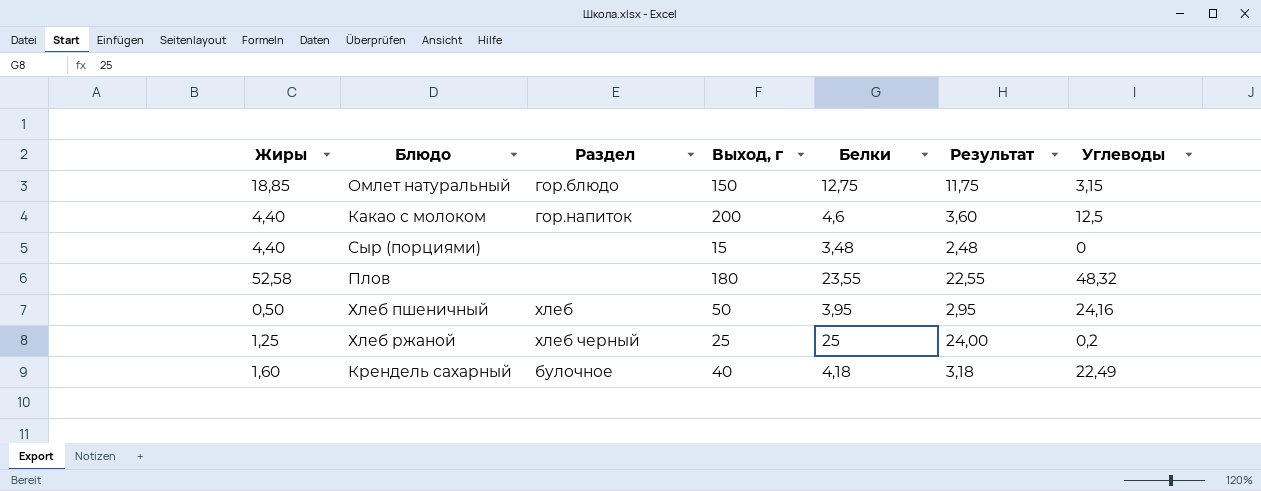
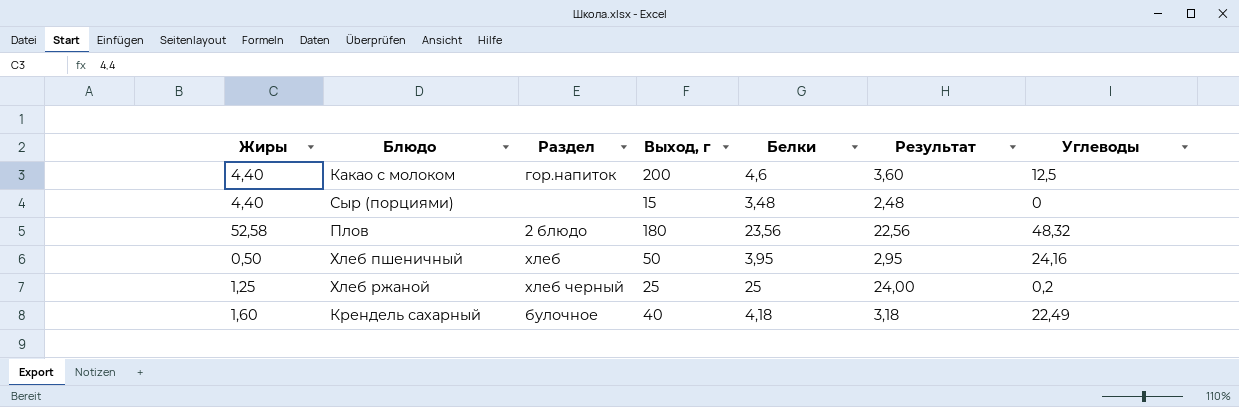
row Омлет натуральный: 18,85 | гор.блюдо | 150 | 12,75 | 11,75 | 3,15 -> none
Плов | Раздел: none -> 2 блюдо
Плов | Белки: 23,55 -> 23,56
Плов | Результат: 22,55 -> 22,56

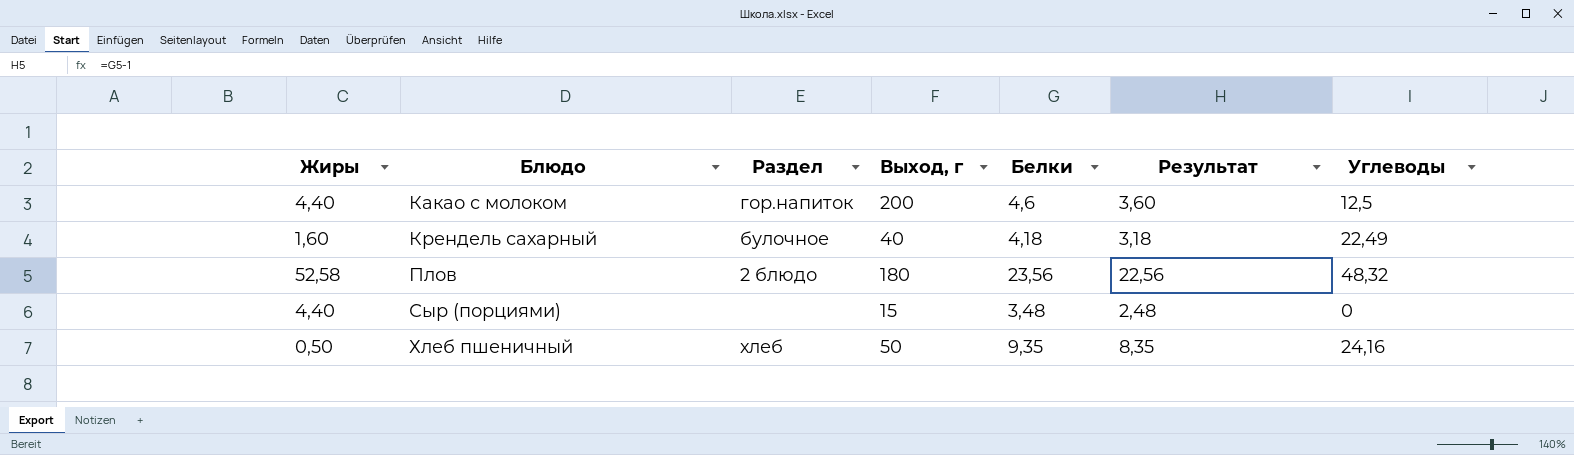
row order: none -> Блюдо ascending
row Хлеб ржаной: 1,25 | хлеб черный | 25 | 25 | 24,00 | 0,2 -> none
Хлеб пшеничный | Белки: 3,95 -> 9,35
Хлеб пшеничный | Результат: 2,95 -> 8,35

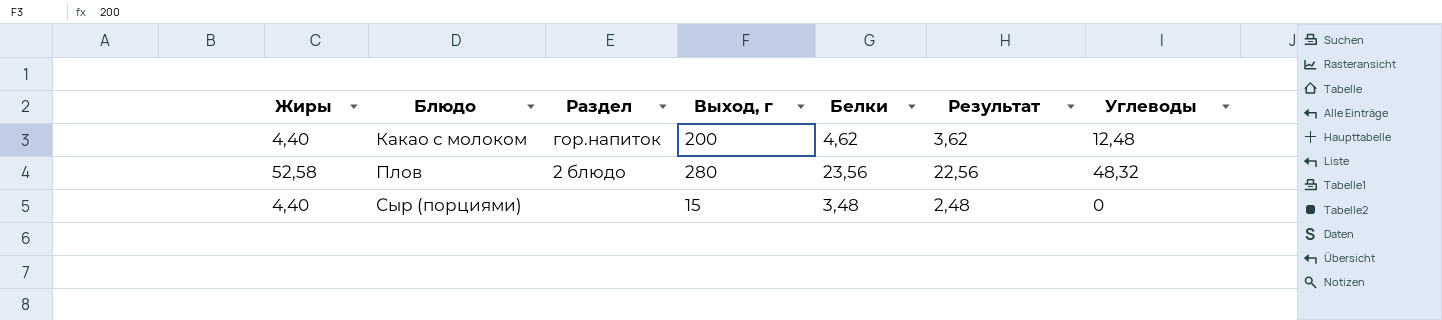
row Крендель сахарный: 1,60 | булочное | 40 | 4,18 | 3,18 | 22,49 -> none
row Хлеб пшеничный: 0,50 | хлеб | 50 | 9,35 | 8,35 | 24,16 -> none
Какао с молоком | Белки: 4,6 -> 4,62
Какао с молоком | Результат: 3,60 -> 3,62
Какао с молоком | Углеводы: 12,5 -> 12,48
Плов | Выход, г: 180 -> 280

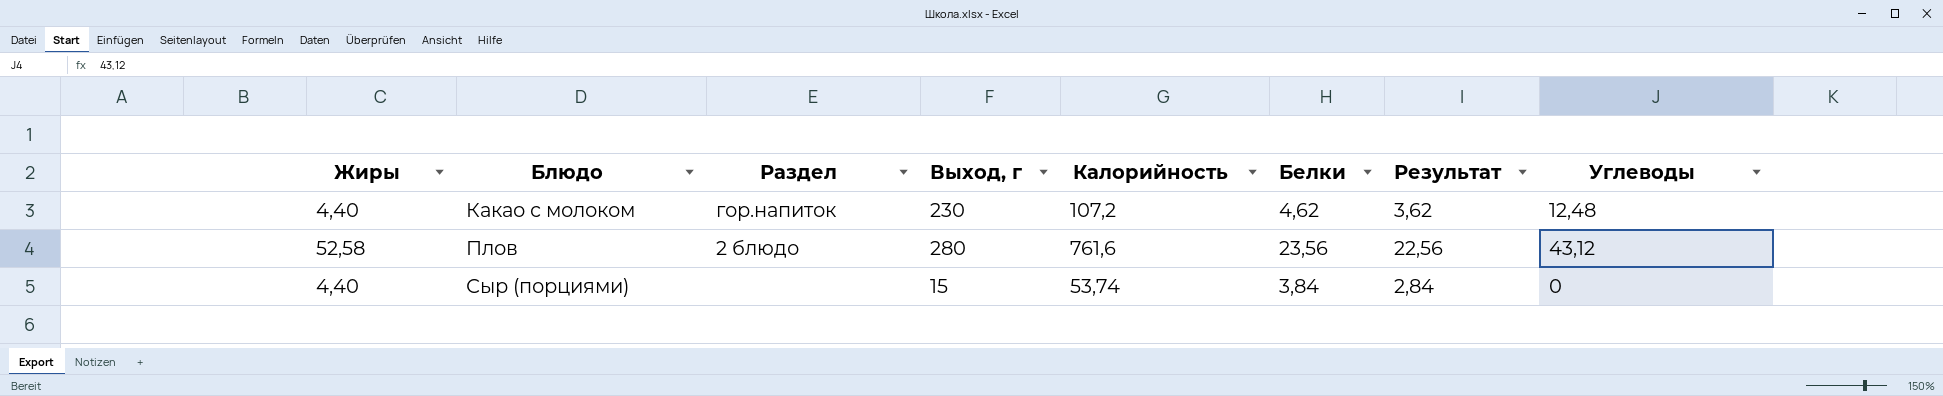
column Калорийность | position: none -> 5
Какао с молоком | Выход, г: 200 -> 230
Плов | Углеводы: 48,32 -> 43,12
Сыр (порциями) | Белки: 3,48 -> 3,84
Сыр (порциями) | Результат: 2,48 -> 2,84

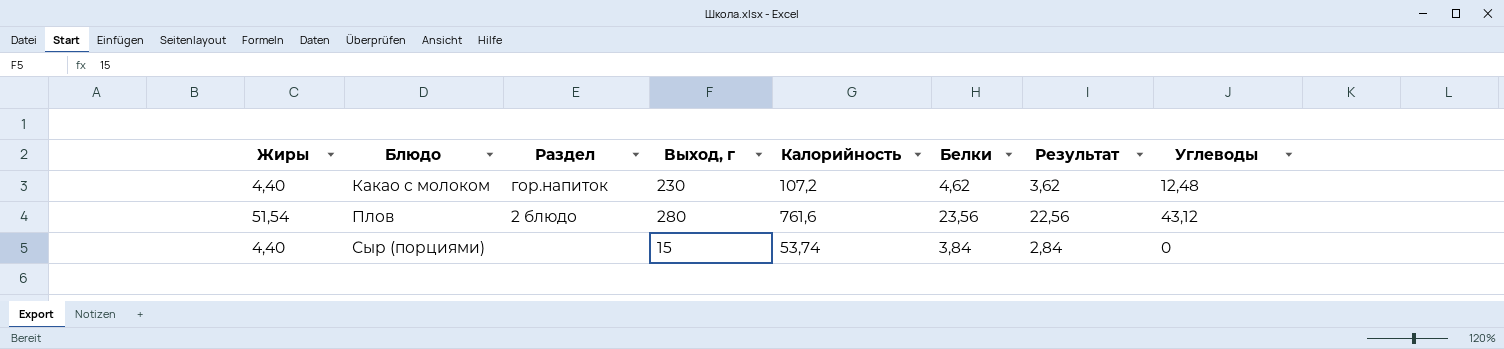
Плов | Жиры: 52,58 -> 51,54

